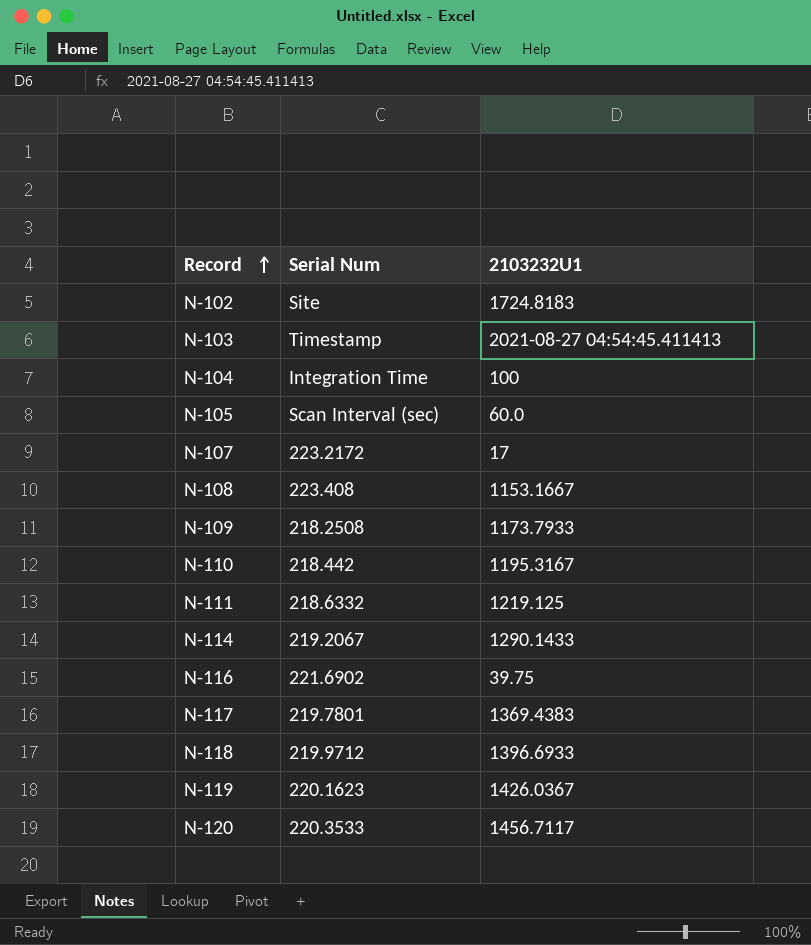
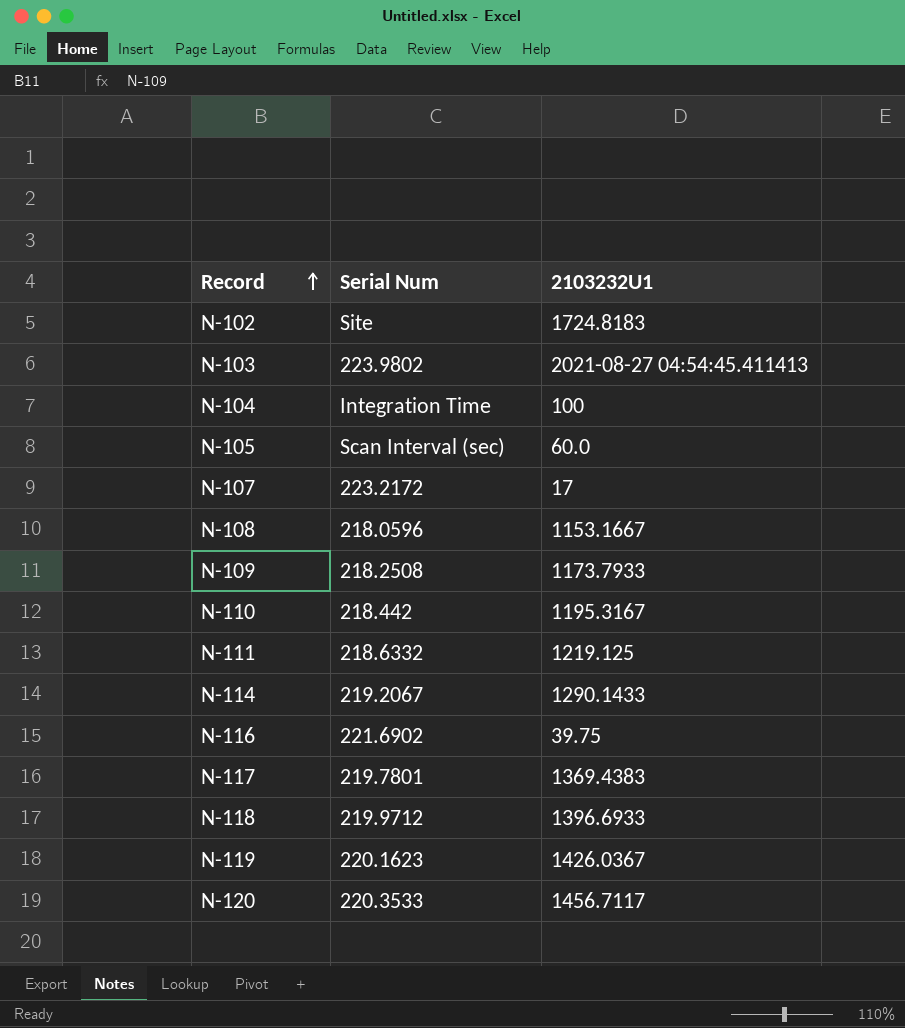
N-103 | Serial Num: Timestamp -> 223.9802
N-108 | Serial Num: 223.408 -> 218.0596

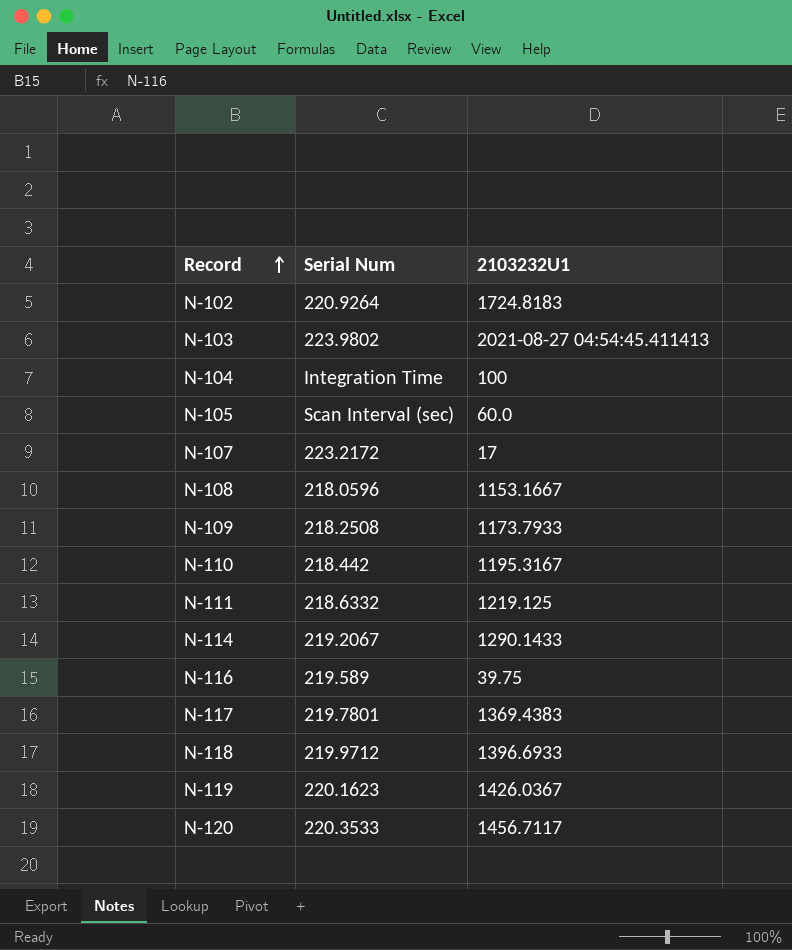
N-102 | Serial Num: Site -> 220.9264
N-116 | Serial Num: 221.6902 -> 219.589

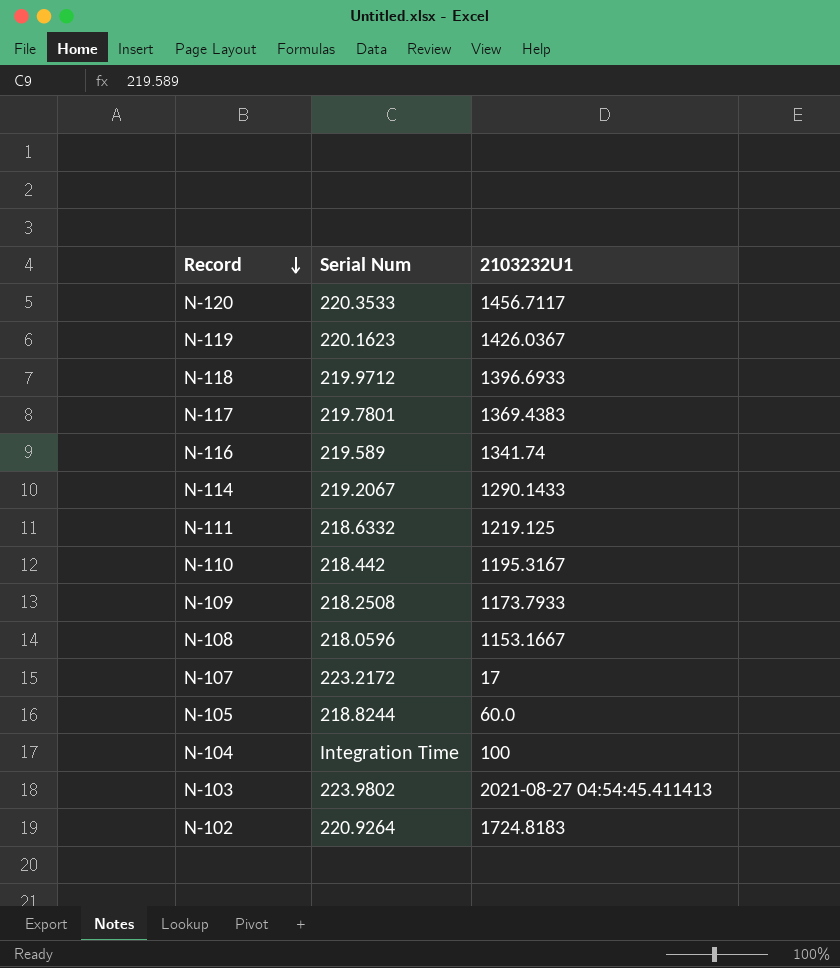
row order: Record ascending -> Record descending
N-116 | 2103232U1: 39.75 -> 1341.74
N-105 | Serial Num: Scan Interval (sec) -> 218.8244

